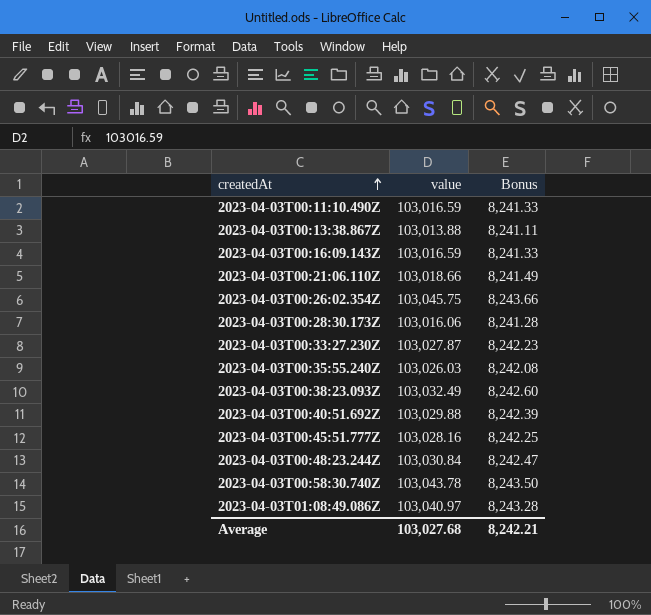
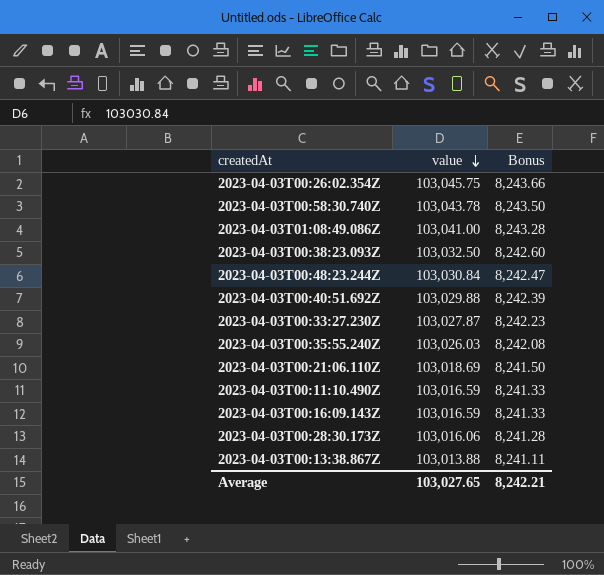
row order: createdAt ascending -> value descending
row 2023-04-03T00:45:51.777Z: 103,028.16 | 8,242.25 -> none
2023-04-03T01:08:49.086Z | value: 103,040.97 -> 103,041.00
2023-04-03T00:38:23.093Z | value: 103,032.49 -> 103,032.50
2023-04-03T00:21:06.110Z | value: 103,018.66 -> 103,018.69
2023-04-03T00:21:06.110Z | Bonus: 8,241.49 -> 8,241.50
Average | value: 103,027.68 -> 103,027.65

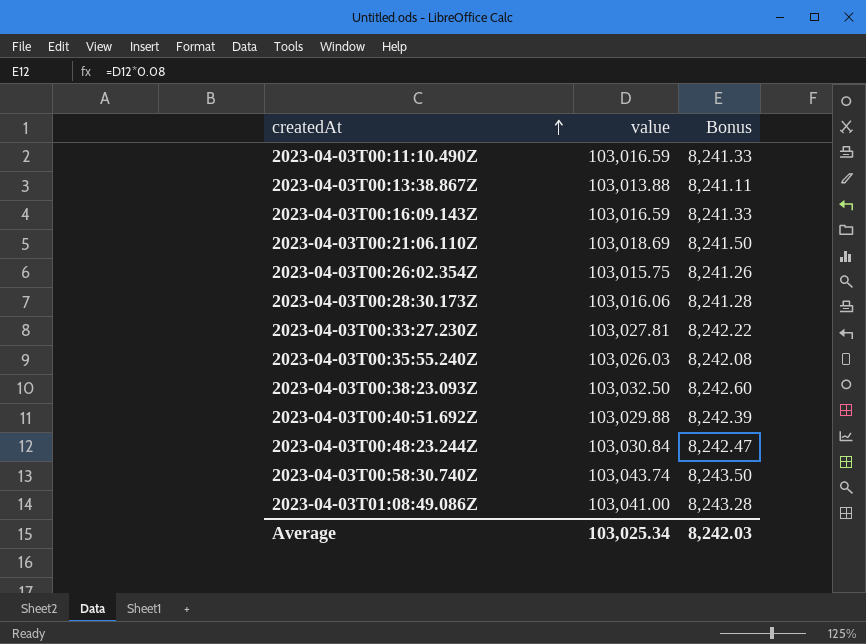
row order: value descending -> createdAt ascending
2023-04-03T00:26:02.354Z | value: 103,045.75 -> 103,015.75
2023-04-03T00:26:02.354Z | Bonus: 8,243.66 -> 8,241.26
2023-04-03T00:33:27.230Z | value: 103,027.87 -> 103,027.81
2023-04-03T00:33:27.230Z | Bonus: 8,242.23 -> 8,242.22
2023-04-03T00:58:30.740Z | value: 103,043.78 -> 103,043.74
Average | value: 103,027.65 -> 103,025.34
Average | Bonus: 8,242.21 -> 8,242.03

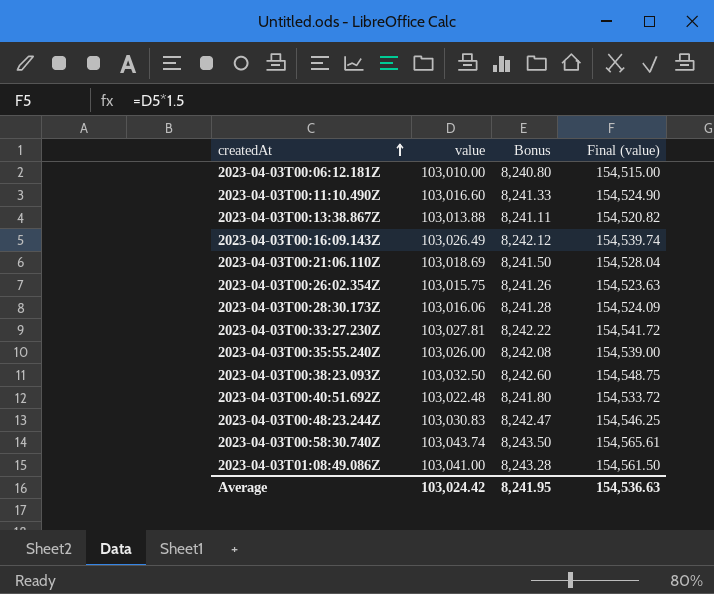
column Final (value) | formula: none -> [value] * 1.5
row 2023-04-03T00:06:12.181Z: none -> 103,010.00 | 8,240.80 | 154,515.00
2023-04-03T00:11:10.490Z | value: 103,016.59 -> 103,016.60
2023-04-03T00:16:09.143Z | value: 103,016.59 -> 103,026.49
2023-04-03T00:16:09.143Z | Bonus: 8,241.33 -> 8,242.12
2023-04-03T00:35:55.240Z | value: 103,026.03 -> 103,026.00
2023-04-03T00:40:51.692Z | value: 103,029.88 -> 103,022.48
2023-04-03T00:40:51.692Z | Bonus: 8,242.39 -> 8,241.80
2023-04-03T00:48:23.244Z | value: 103,030.84 -> 103,030.83
Average | value: 103,025.34 -> 103,024.42
Average | Bonus: 8,242.03 -> 8,241.95

